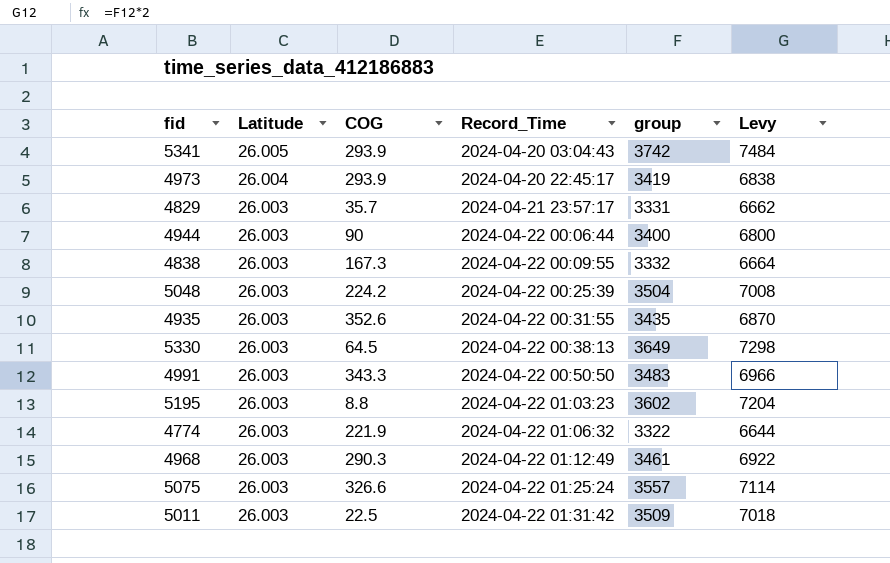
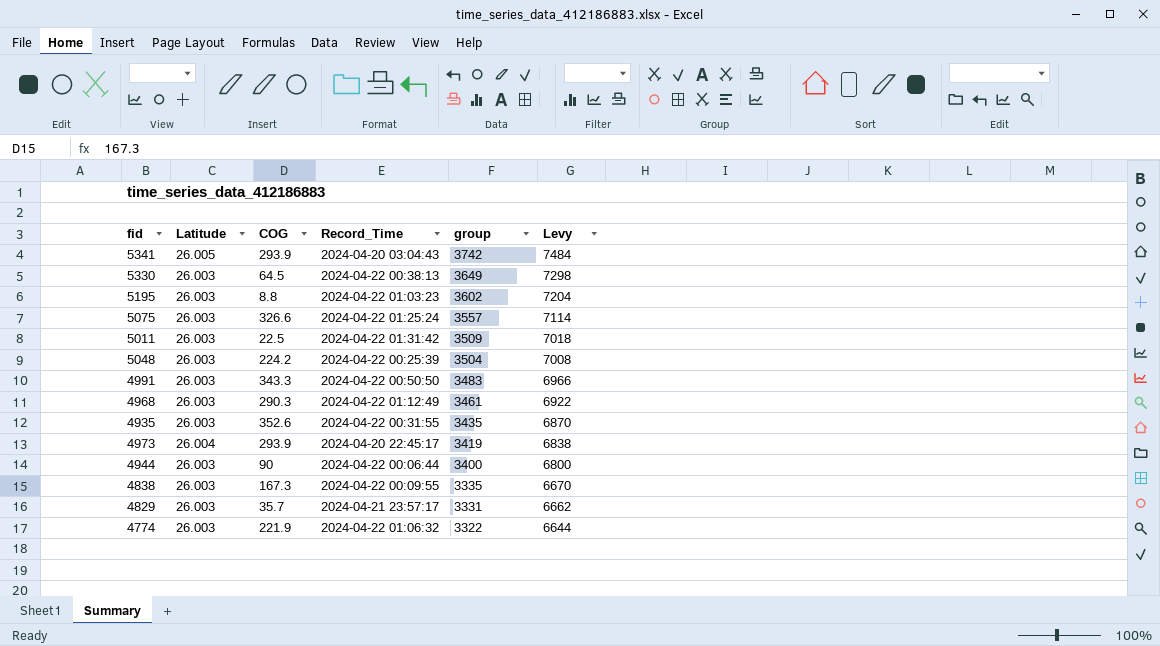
row order: Latitude descending -> group descending
4838 | group: 3332 -> 3335
4838 | Levy: 6664 -> 6670

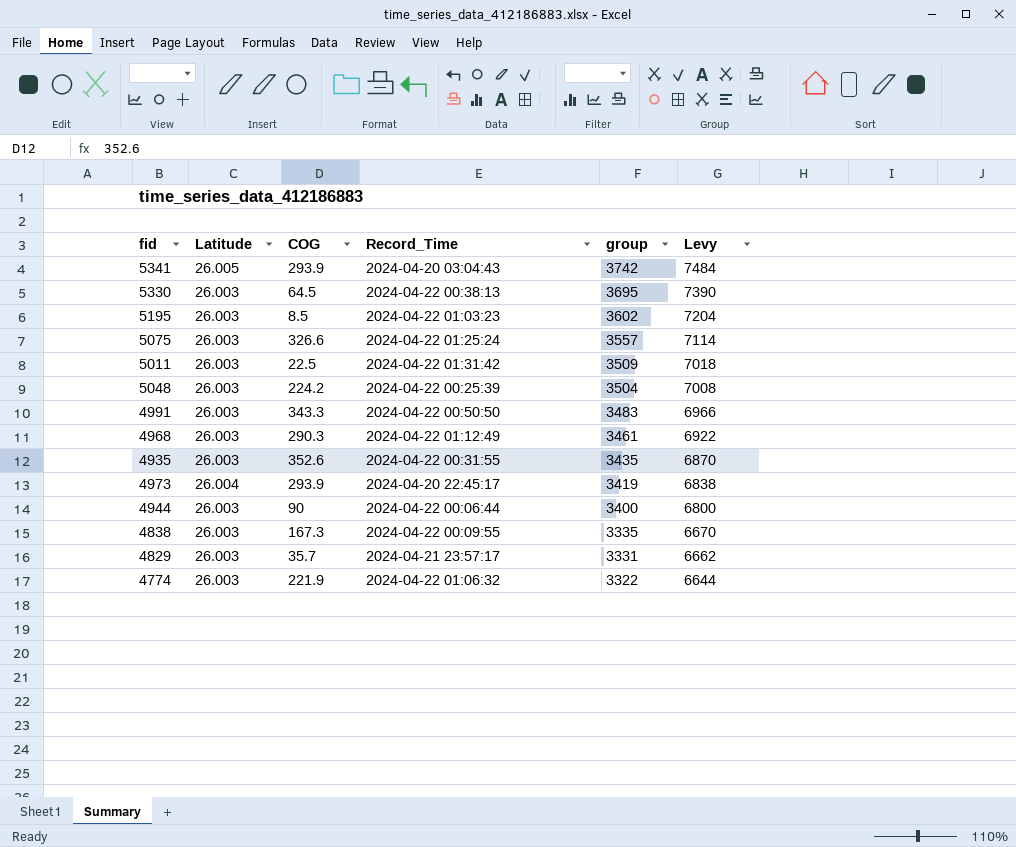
5330 | group: 3649 -> 3695
5330 | Levy: 7298 -> 7390
5195 | COG: 8.8 -> 8.5

